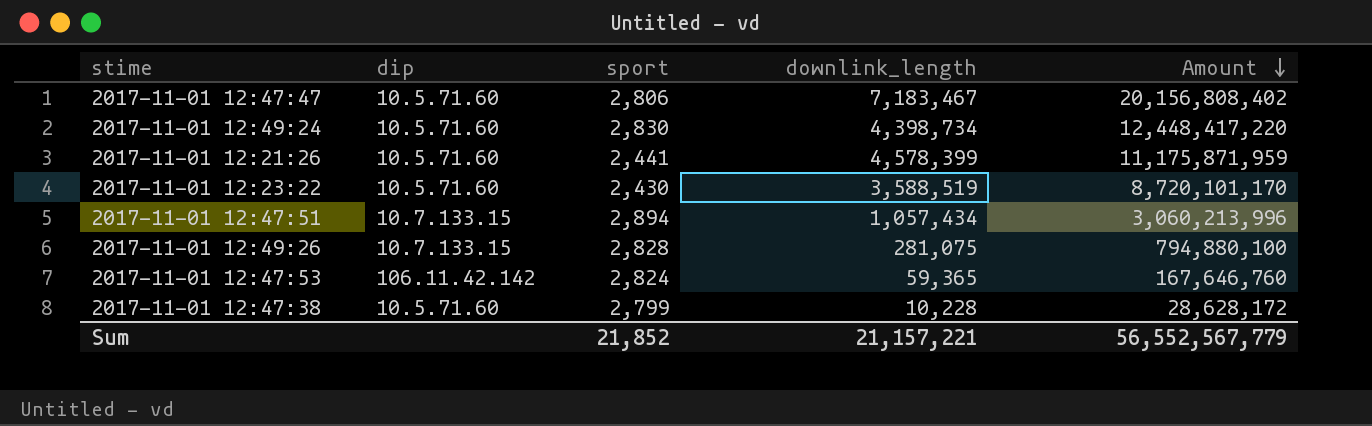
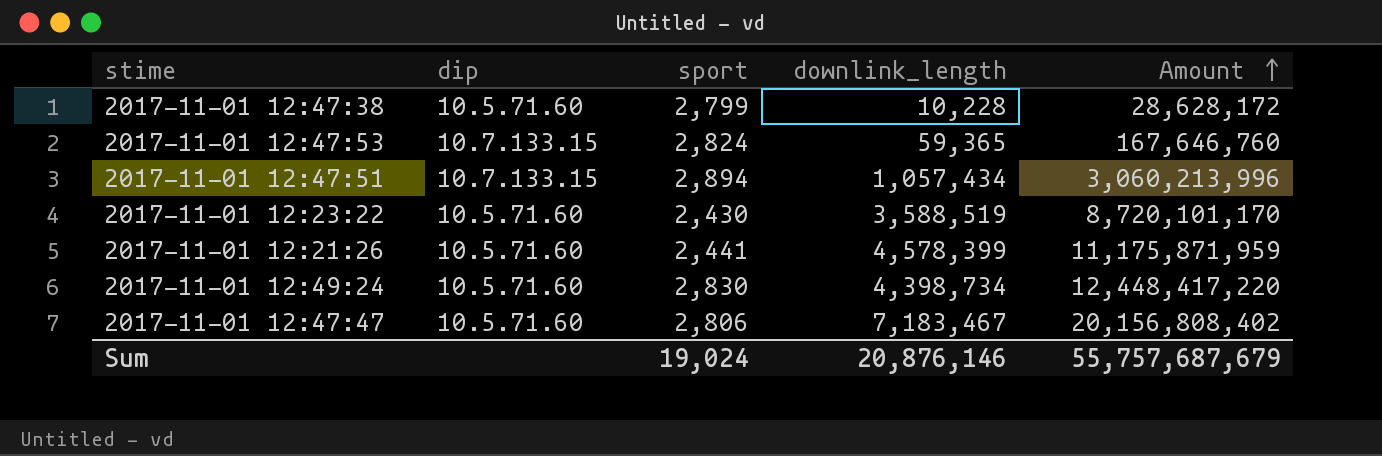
row order: Amount descending -> Amount ascending
row 2017-11-01 12:49:26: 10.7.133.15 | 2,828 | 281,075 | 794,880,100 -> none
2017-11-01 12:47:53 | dip: 106.11.42.142 -> 10.7.133.15
Sum | sport: 21,852 -> 19,024
Sum | downlink_length: 21,157,221 -> 20,876,146
Sum | Amount: 56,552,567,779 -> 55,757,687,679

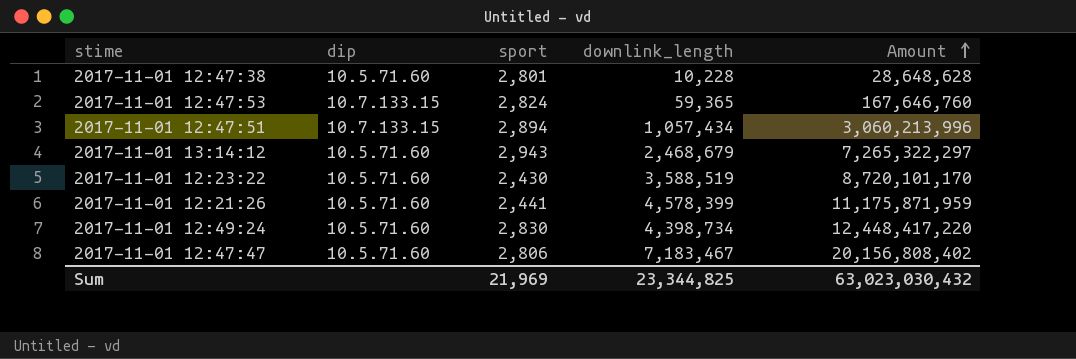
2017-11-01 12:47:38 | sport: 2,799 -> 2,801
2017-11-01 12:47:38 | Amount: 28,628,172 -> 28,648,628
row 2017-11-01 13:14:12: none -> 10.5.71.60 | 2,943 | 2,468,679 | 7,265,322,297
Sum | sport: 19,024 -> 21,969
Sum | downlink_length: 20,876,146 -> 23,344,825
Sum | Amount: 55,757,687,679 -> 63,023,030,432

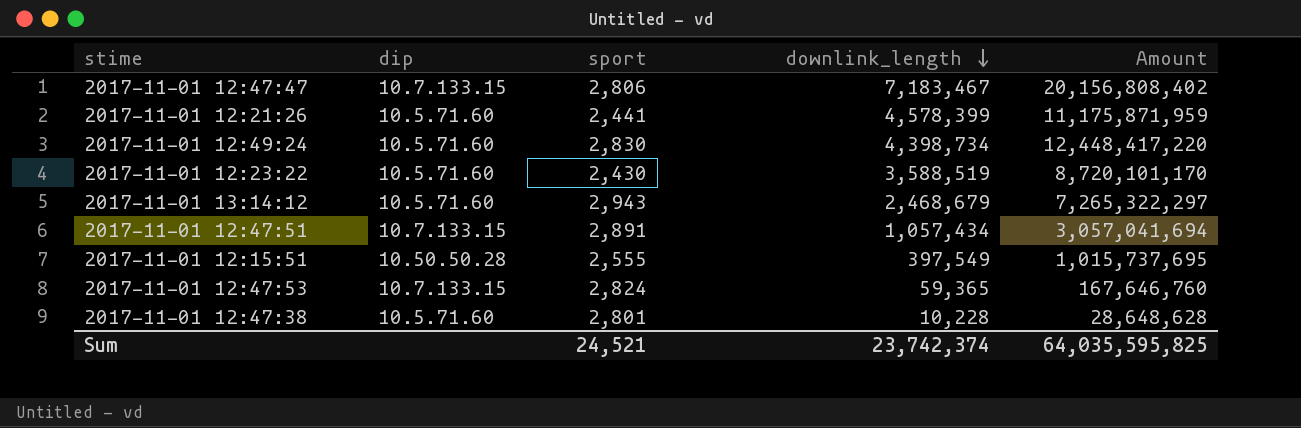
row order: Amount ascending -> downlink_length descending
2017-11-01 12:47:47 | dip: 10.5.71.60 -> 10.7.133.15
2017-11-01 12:47:51 | sport: 2,894 -> 2,891
2017-11-01 12:47:51 | Amount: 3,060,213,996 -> 3,057,041,694
row 2017-11-01 12:15:51: none -> 10.50.50.28 | 2,555 | 397,549 | 1,015,737,695
Sum | sport: 21,969 -> 24,521
Sum | downlink_length: 23,344,825 -> 23,742,374
Sum | Amount: 63,023,030,432 -> 64,035,595,825

